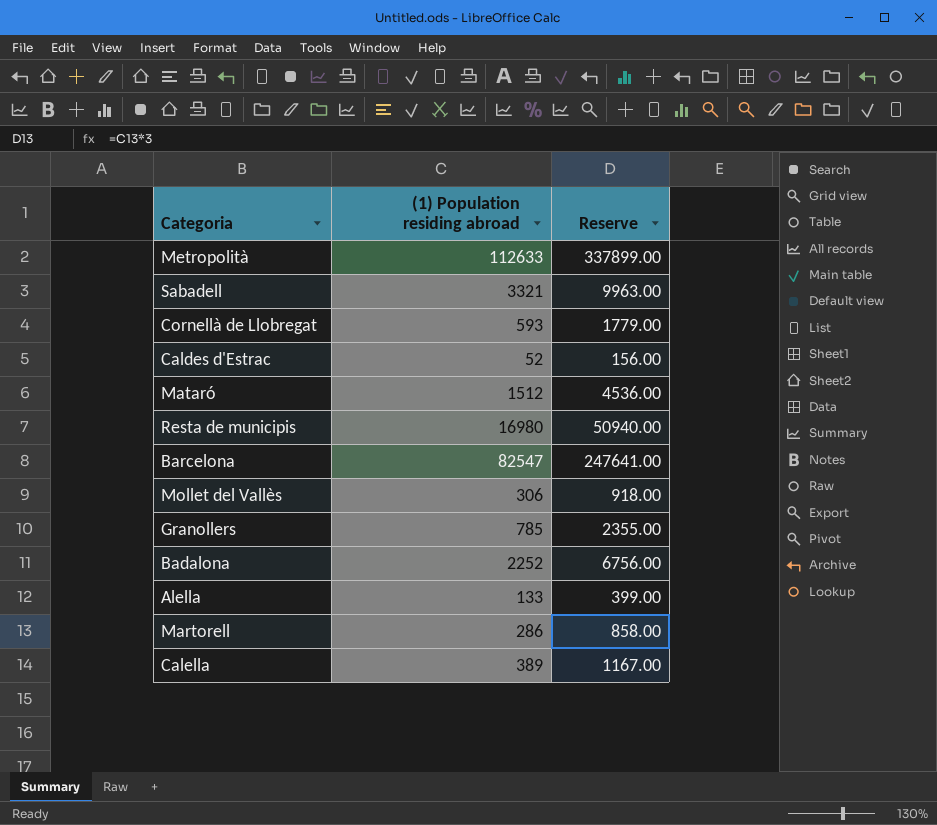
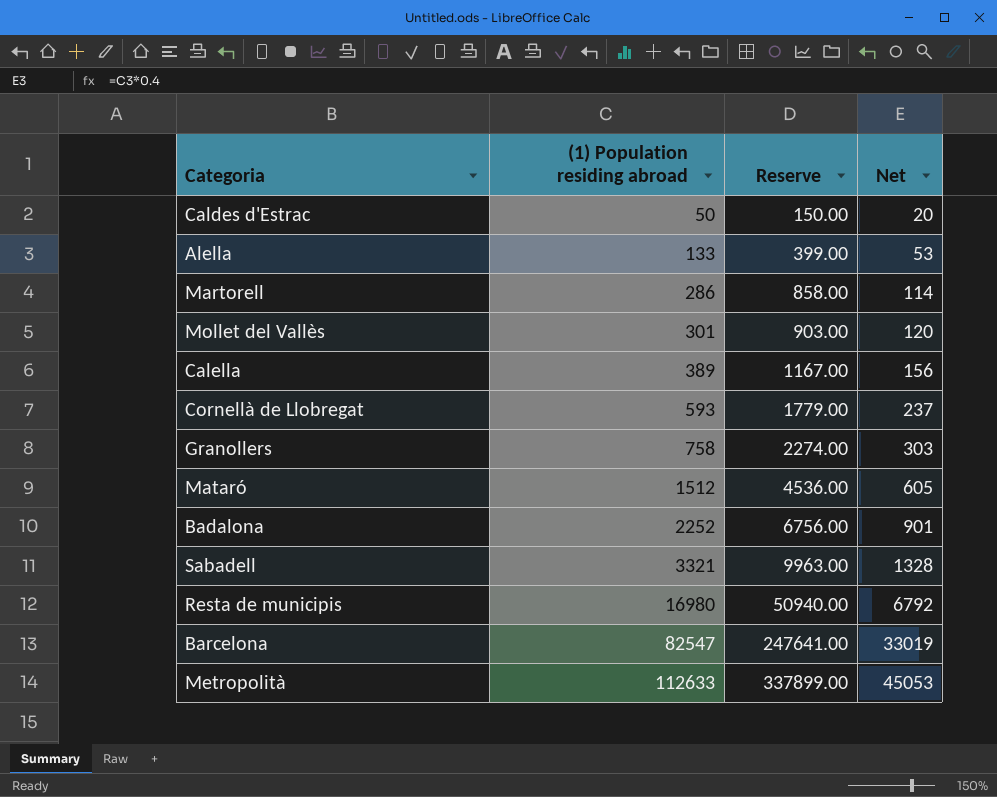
row order: none -> (1) Population residing abroad ascending
column Net | formula: none -> [(1) Population residing abroad] * 0.4
Caldes d'Estrac | (1) Population residing abroad: 52 -> 50
Caldes d'Estrac | Reserve: 156.00 -> 150.00
Mollet del Vallès | (1) Population residing abroad: 306 -> 301
Mollet del Vallès | Reserve: 918.00 -> 903.00
Granollers | (1) Population residing abroad: 785 -> 758
Granollers | Reserve: 2355.00 -> 2274.00

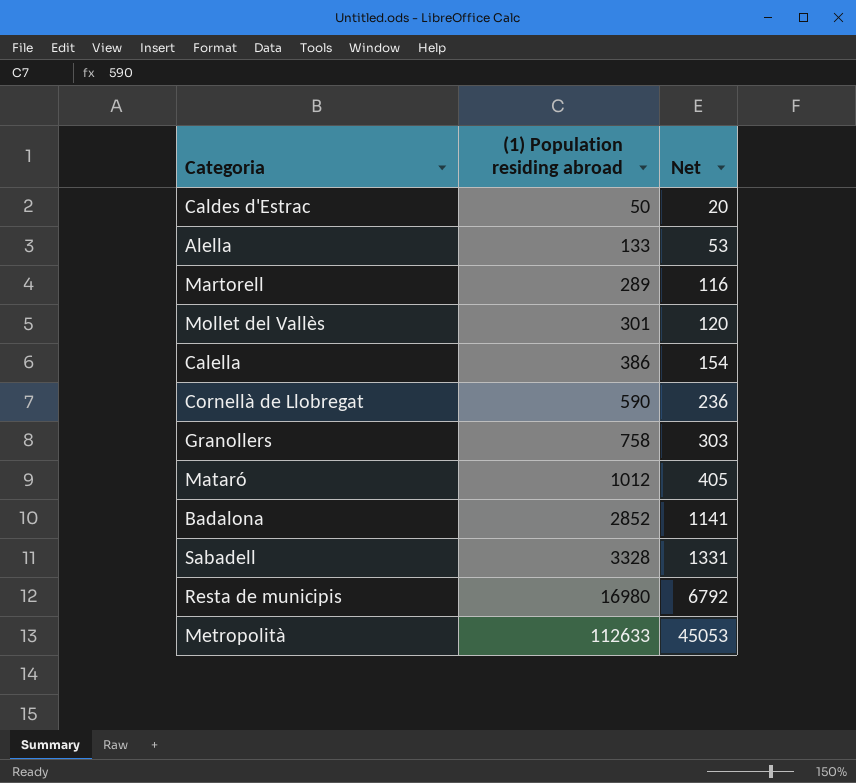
column Reserve | formula: [(1) Population residing abroad] * 3 -> none
row Barcelona: 82547 | 247641.00 | 33019 -> none
Martorell | (1) Population residing abroad: 286 -> 289
Martorell | Net: 114 -> 116
Calella | (1) Population residing abroad: 389 -> 386
Calella | Net: 156 -> 154
Cornellà de Llobregat | (1) Population residing abroad: 593 -> 590
Cornellà de Llobregat | Net: 237 -> 236
Mataró | (1) Population residing abroad: 1512 -> 1012
Mataró | Net: 605 -> 405
Badalona | (1) Population residing abroad: 2252 -> 2852
Badalona | Net: 901 -> 1141
Sabadell | (1) Population residing abroad: 3321 -> 3328
Sabadell | Net: 1328 -> 1331

